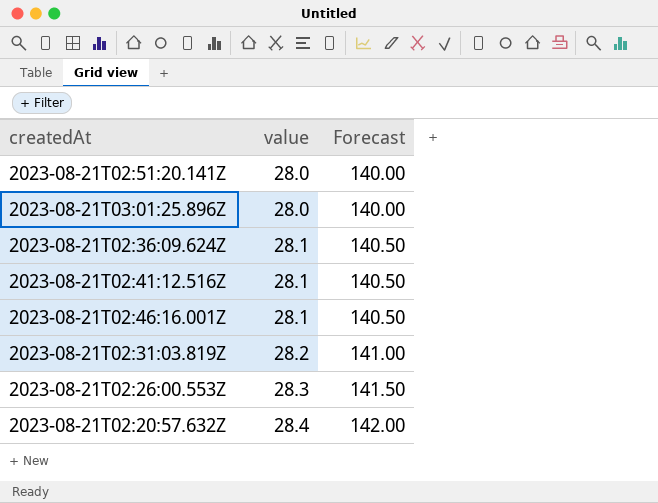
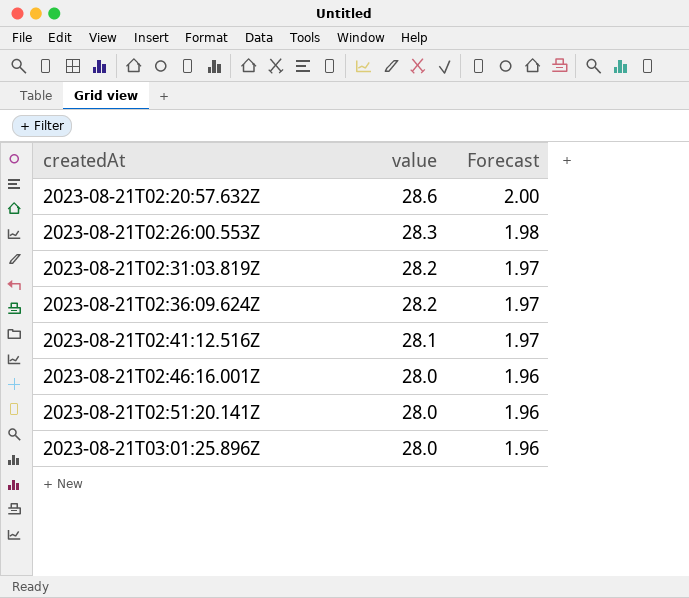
row order: value ascending -> createdAt ascending
column Forecast | formula: [value] * 5 -> [value] * 0.07
2023-08-21T02:20:57.632Z | value: 28.4 -> 28.6
2023-08-21T02:36:09.624Z | value: 28.1 -> 28.2
2023-08-21T02:46:16.001Z | value: 28.1 -> 28.0

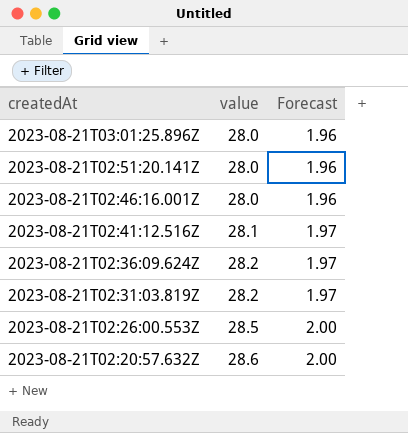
row order: createdAt ascending -> createdAt descending
2023-08-21T02:26:00.553Z | value: 28.3 -> 28.5
2023-08-21T02:26:00.553Z | Forecast: 1.98 -> 2.00

